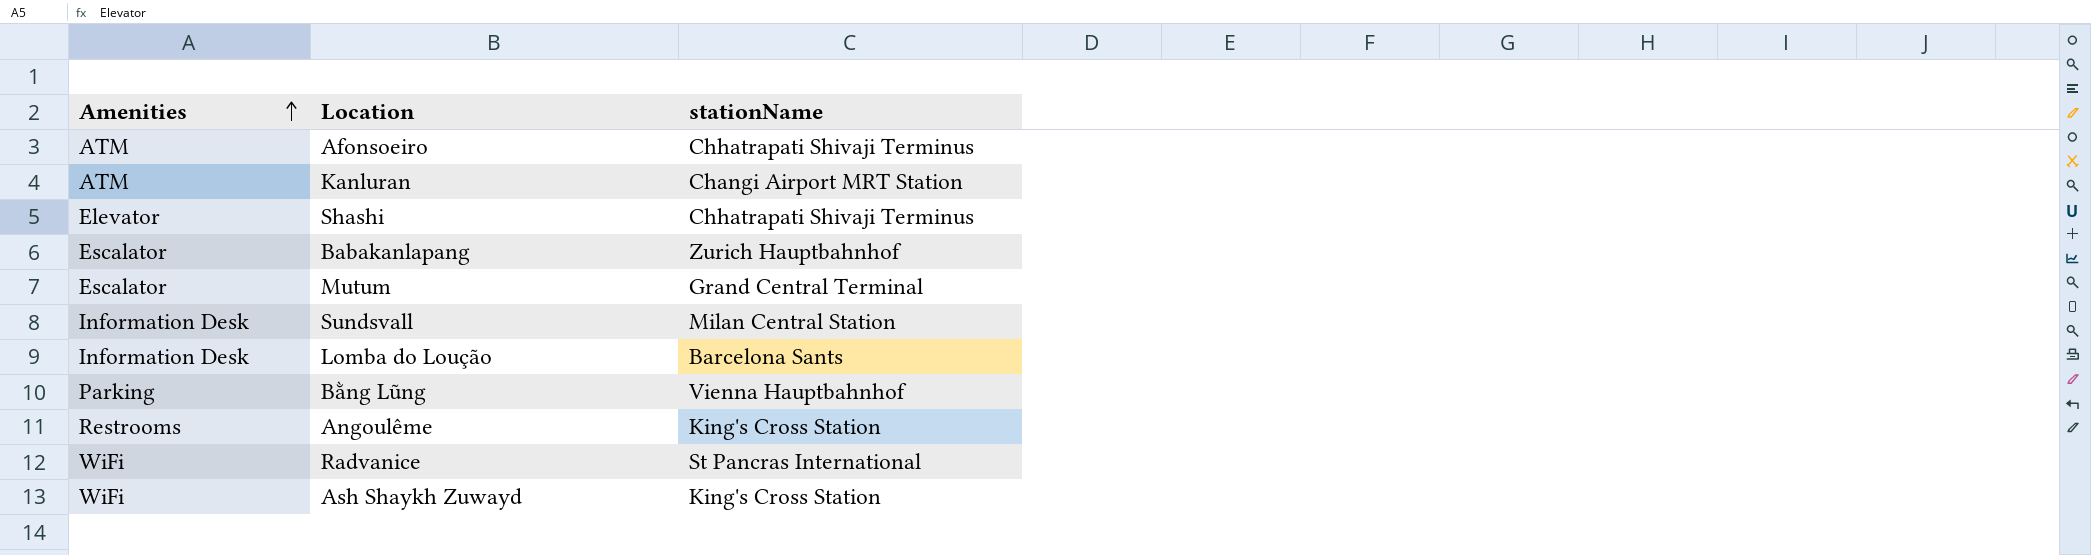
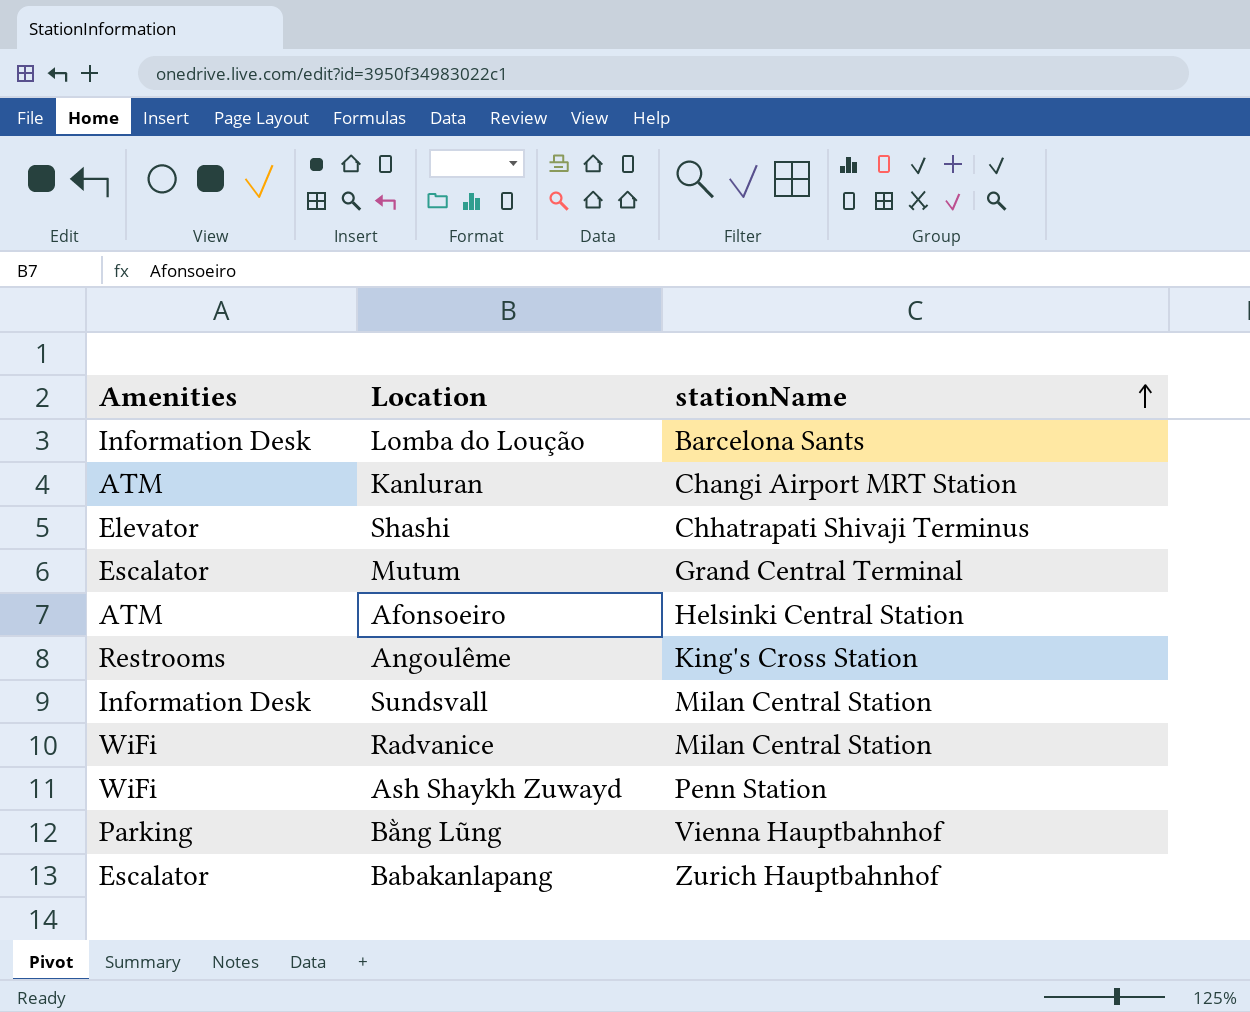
row order: Amenities ascending -> stationName ascending
Afonsoeiro | stationName: Chhatrapati Shivaji Terminus -> Helsinki Central Station
Radvanice | stationName: St Pancras International -> Milan Central Station
Ash Shaykh Zuwayd | stationName: King's Cross Station -> Penn Station

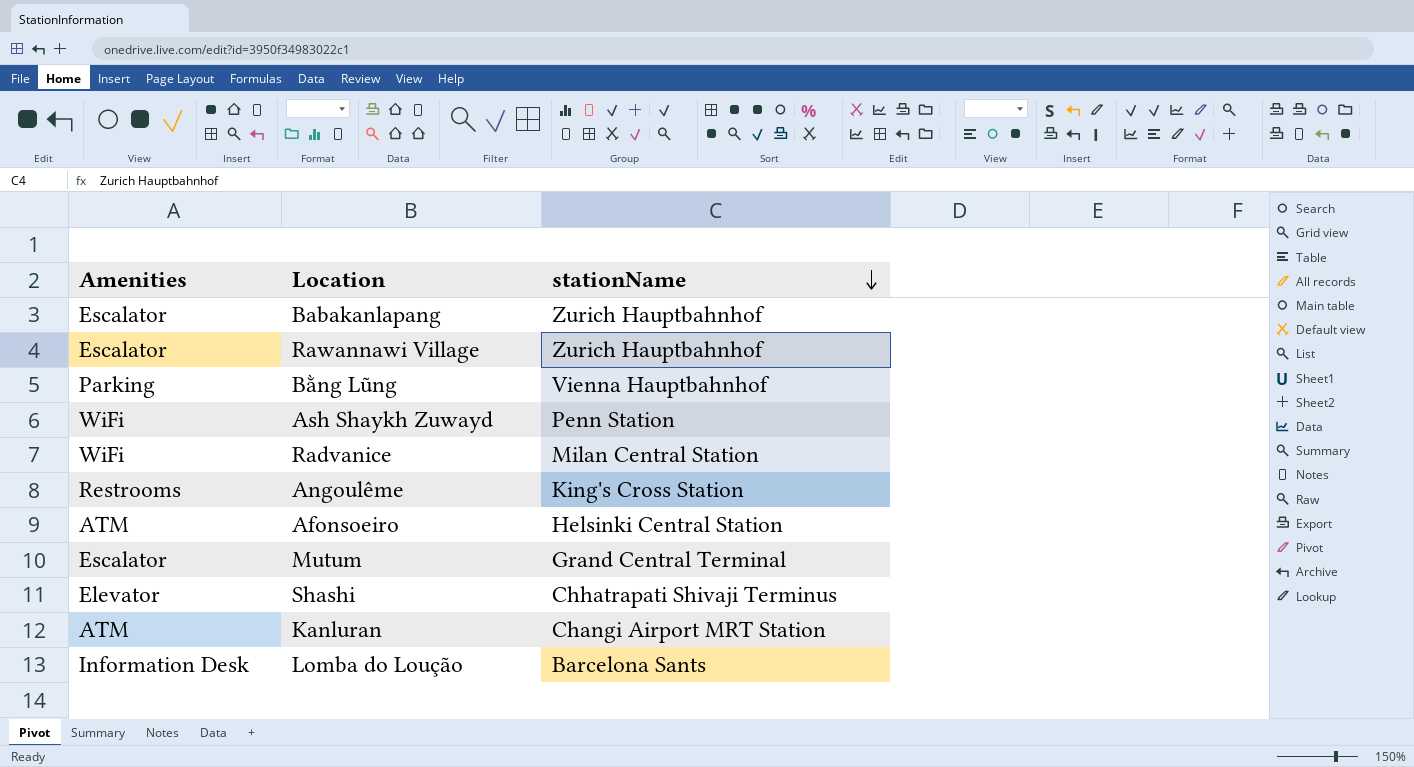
row order: stationName ascending -> stationName descending
row Sundsvall: Information Desk | Milan Central Station -> none
row Rawannawi Village: none -> Escalator | Zurich Hauptbahnhof

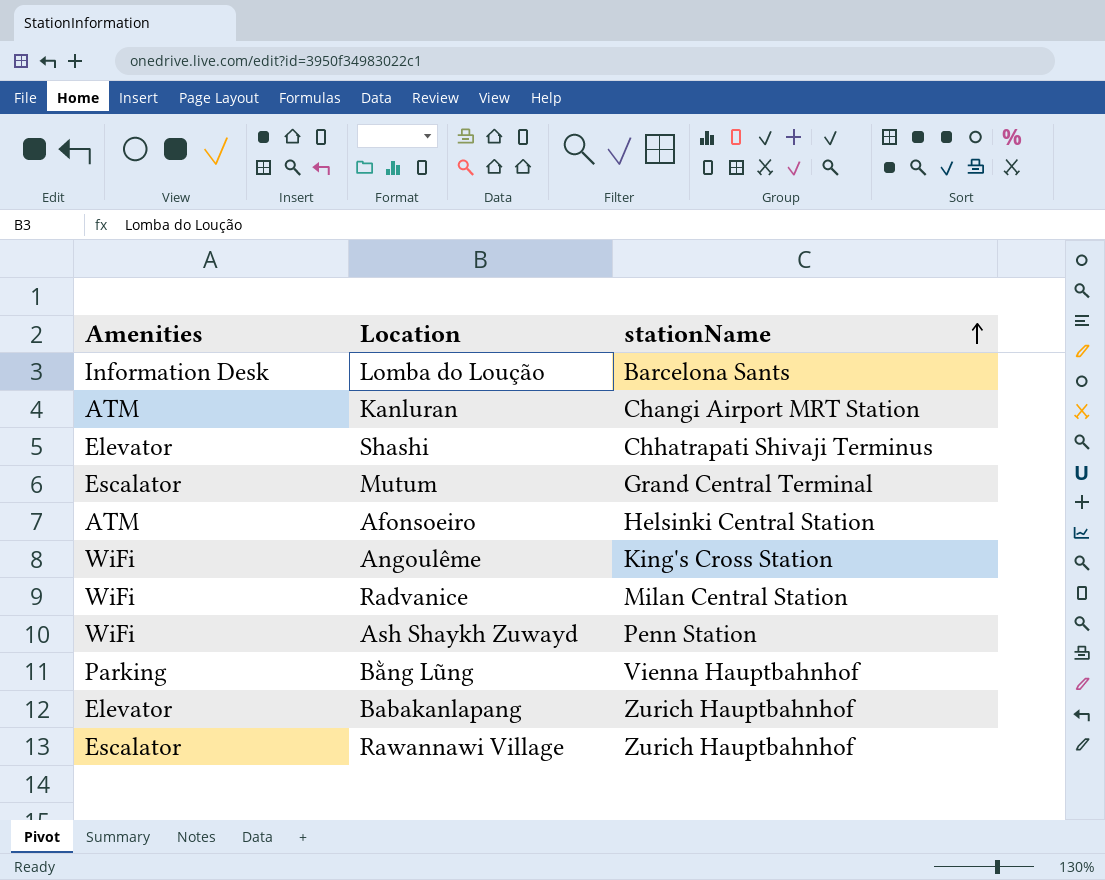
row order: stationName descending -> stationName ascending
Angoulême | Amenities: Restrooms -> WiFi
Babakanlapang | Amenities: Escalator -> Elevator

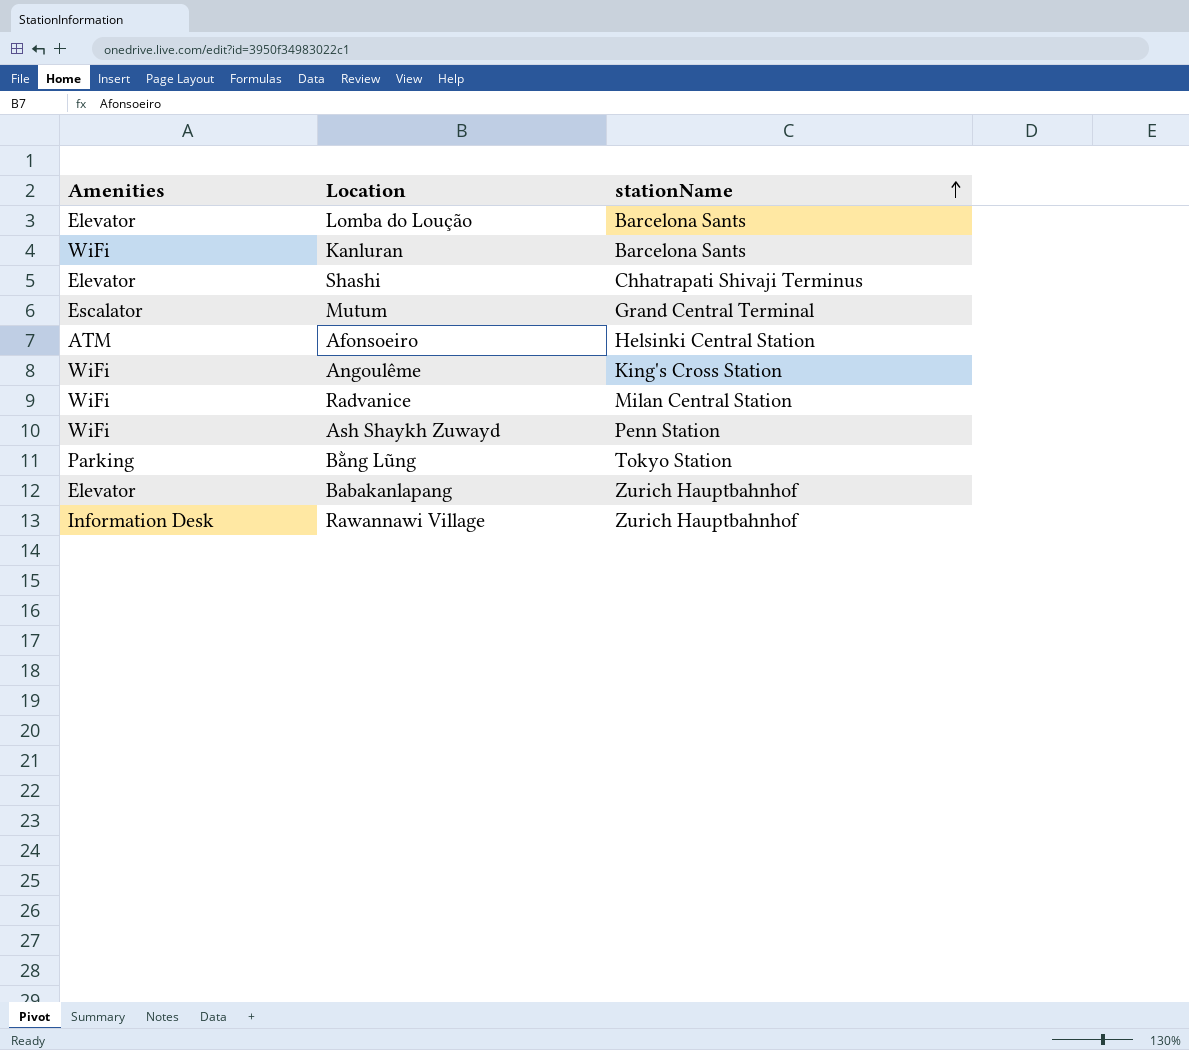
Lomba do Loução | Amenities: Information Desk -> Elevator
Kanluran | Amenities: ATM -> WiFi
Kanluran | stationName: Changi Airport MRT Station -> Barcelona Sants
Bằng Lũng | stationName: Vienna Hauptbahnhof -> Tokyo Station
Rawannawi Village | Amenities: Escalator -> Information Desk

